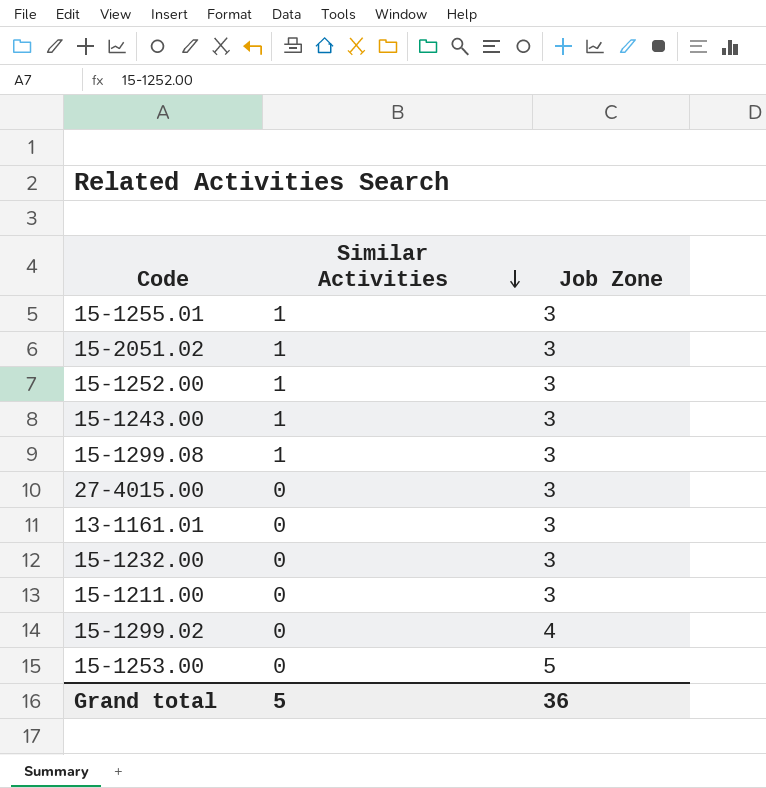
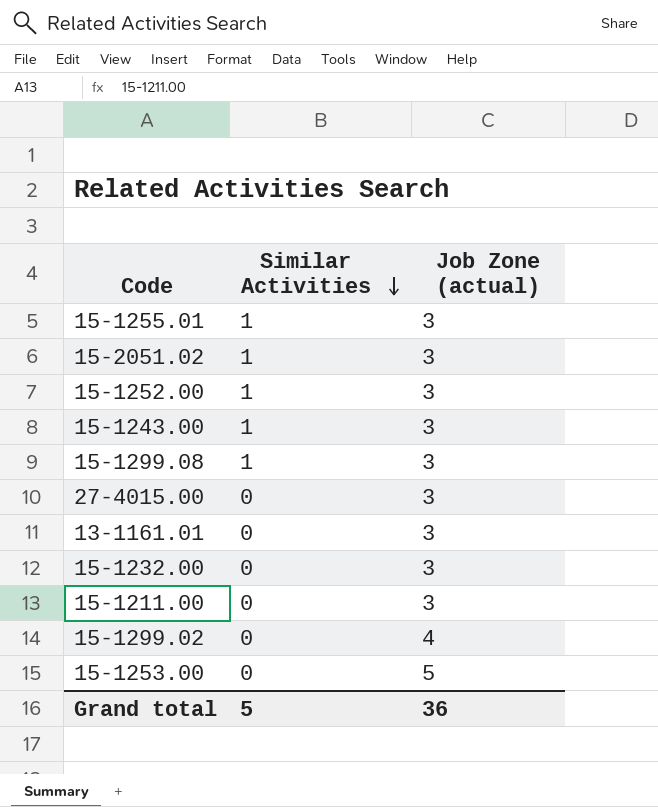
column name: Job Zone -> Job Zone (actual)

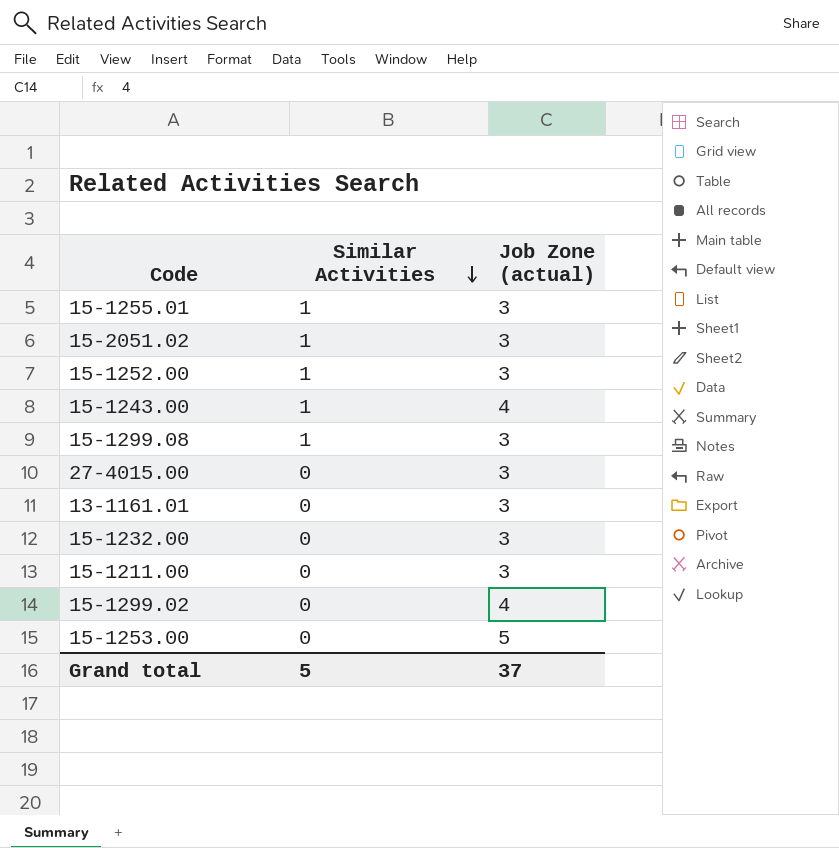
15-1243.00 | Job Zone (actual): 3 -> 4
Grand total | Job Zone (actual): 36 -> 37

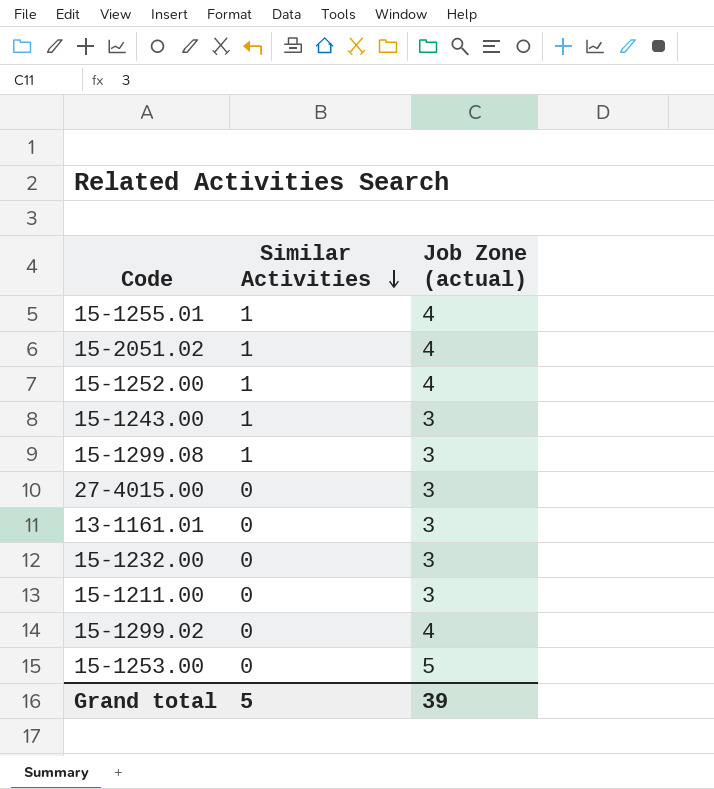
15-1255.01 | Job Zone (actual): 3 -> 4
15-2051.02 | Job Zone (actual): 3 -> 4
15-1252.00 | Job Zone (actual): 3 -> 4
15-1243.00 | Job Zone (actual): 4 -> 3
Grand total | Job Zone (actual): 37 -> 39

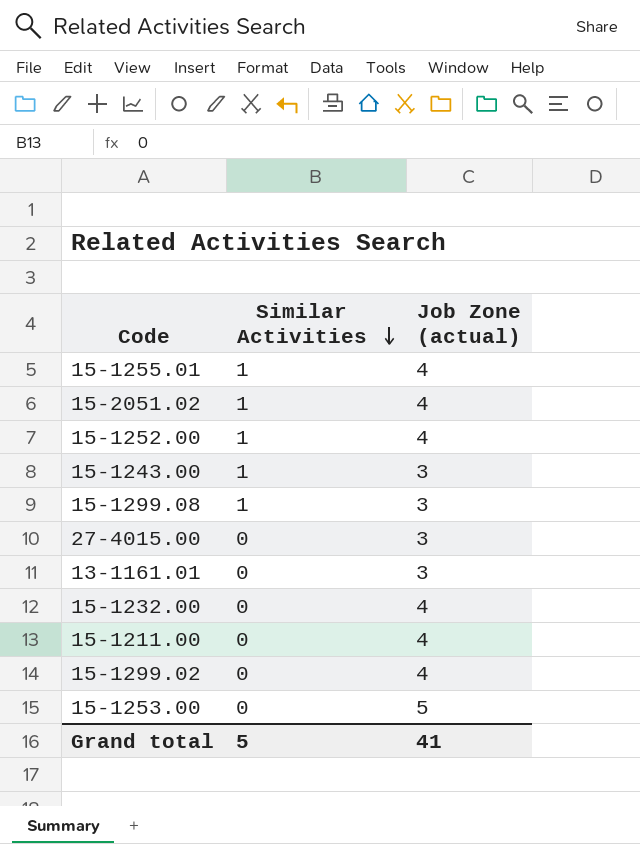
15-1232.00 | Job Zone (actual): 3 -> 4
15-1211.00 | Job Zone (actual): 3 -> 4
Grand total | Job Zone (actual): 39 -> 41

